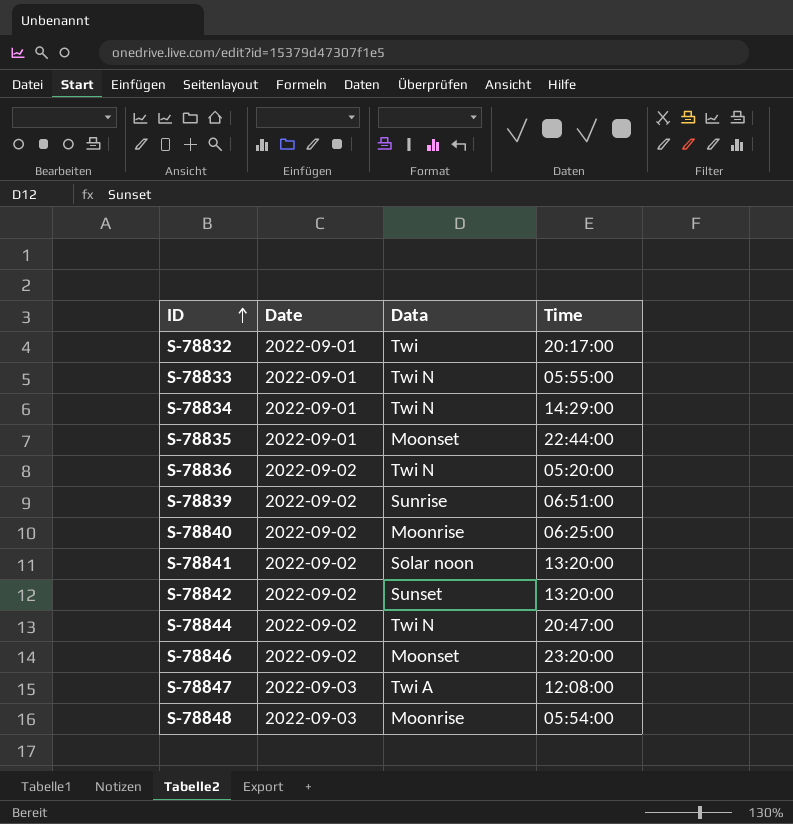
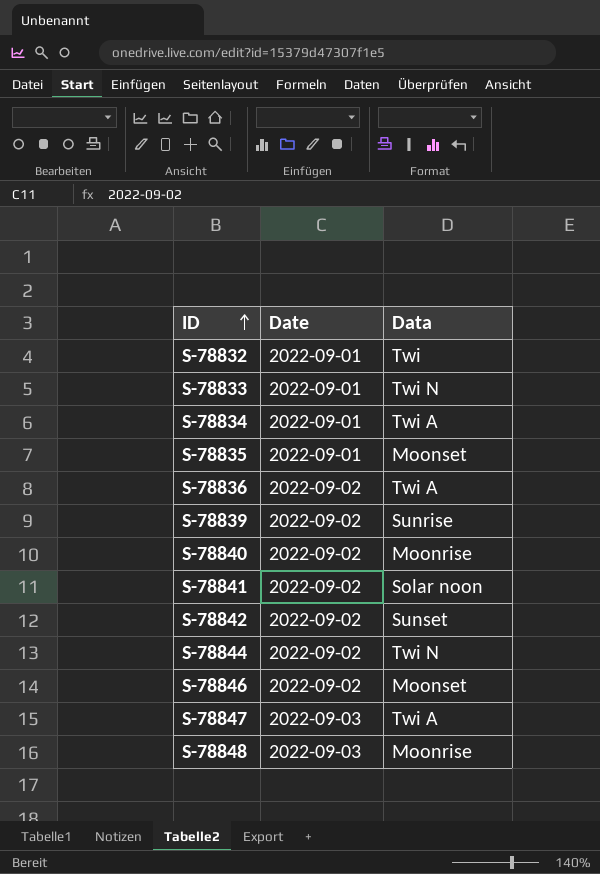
column Time | position: 4 -> none
S-78834 | Data: Twi N -> Twi A
S-78836 | Data: Twi N -> Twi A

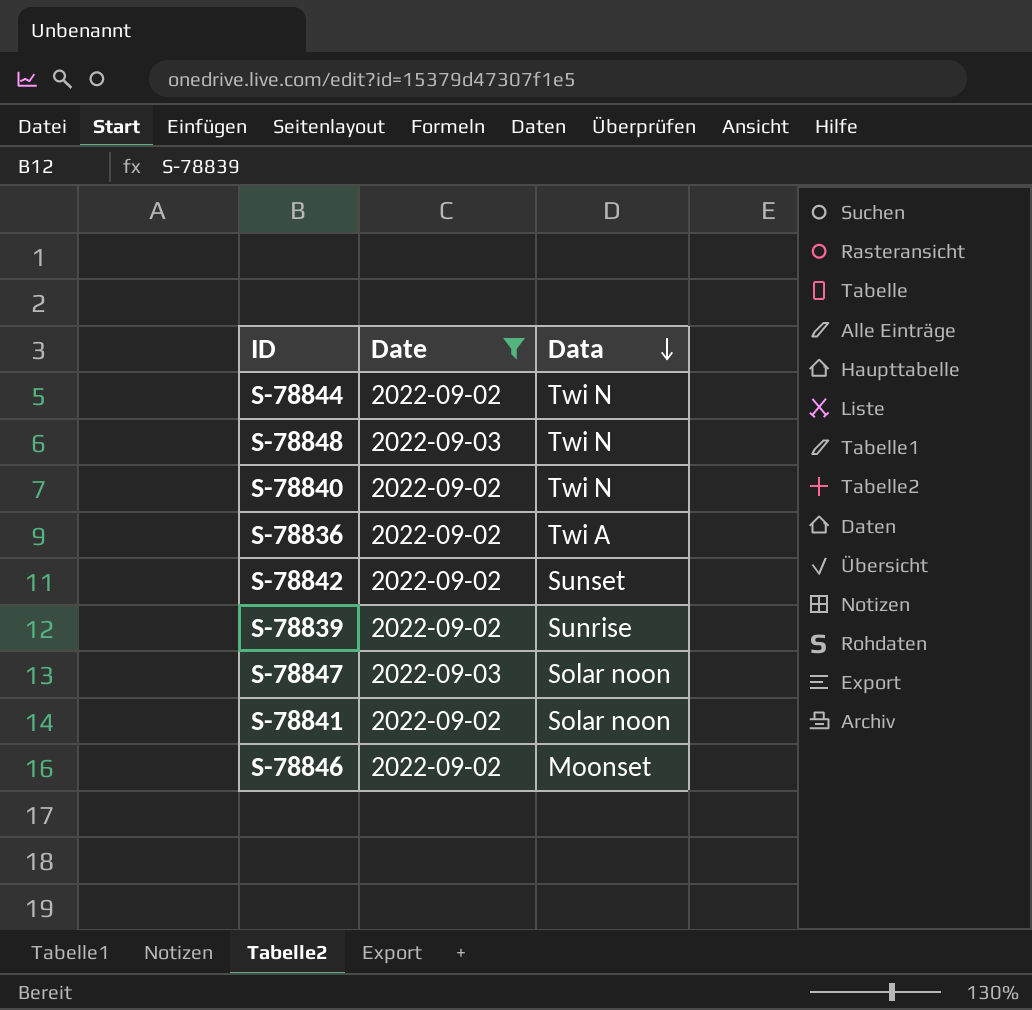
filter: none -> Date != 2022-09-01
row order: ID ascending -> Data descending
S-78848 | Data: Moonrise -> Twi N
S-78840 | Data: Moonrise -> Twi N
S-78847 | Data: Twi A -> Solar noon

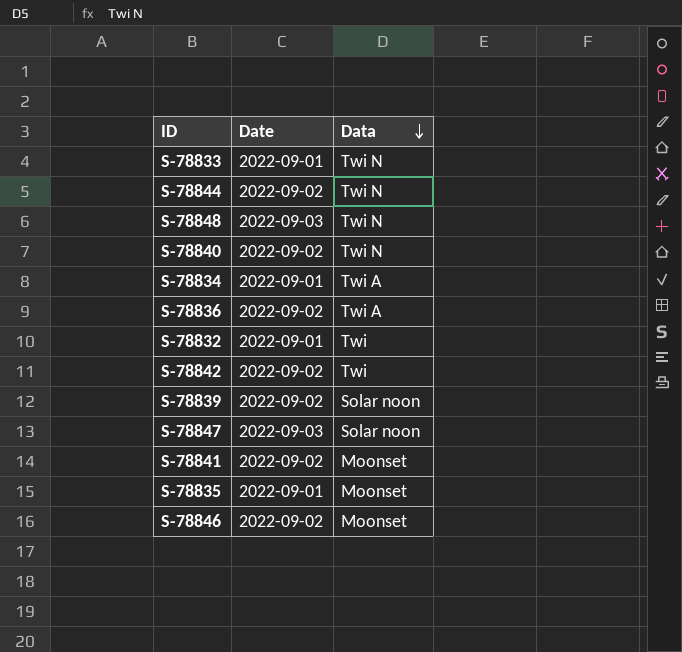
filter: Date != 2022-09-01 -> none
S-78842 | Data: Sunset -> Twi
S-78839 | Data: Sunrise -> Solar noon
S-78841 | Data: Solar noon -> Moonset

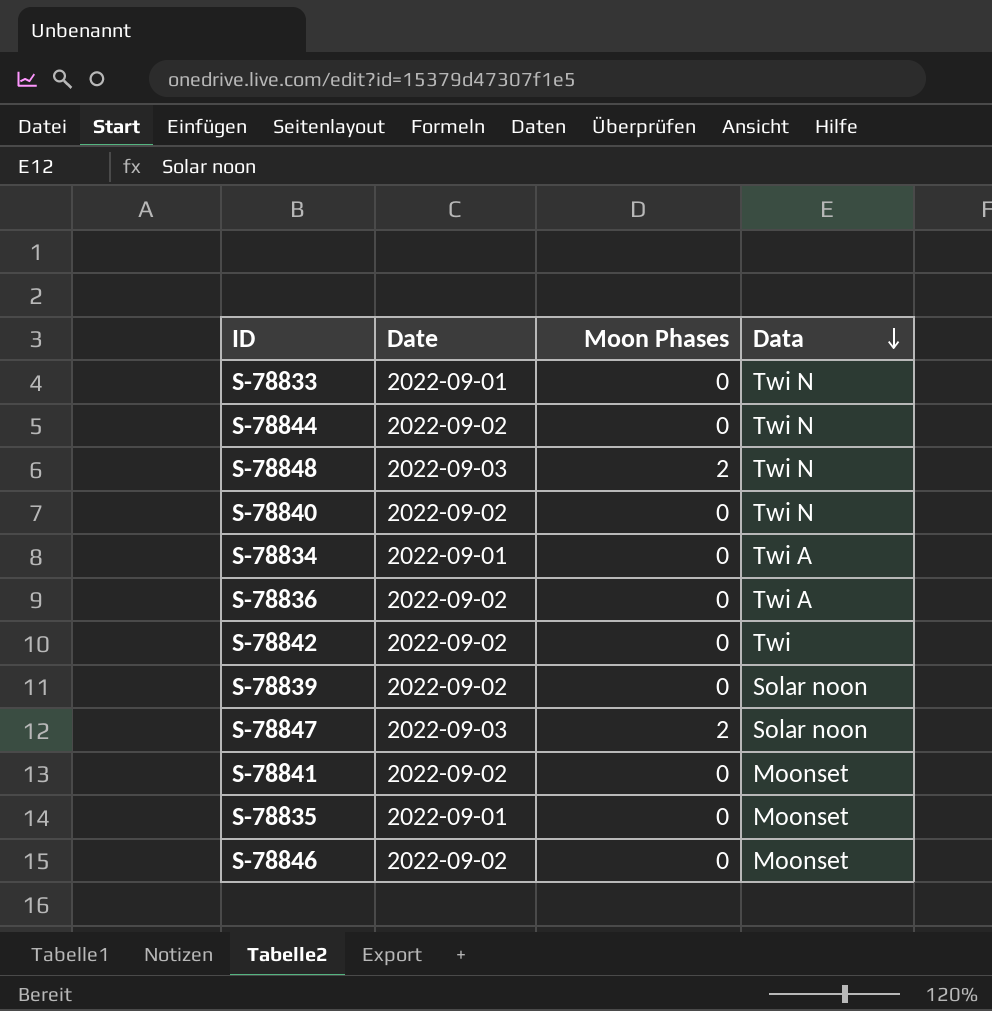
column Moon Phases | position: none -> 3
row S-78832: 2022-09-01 | Twi -> none

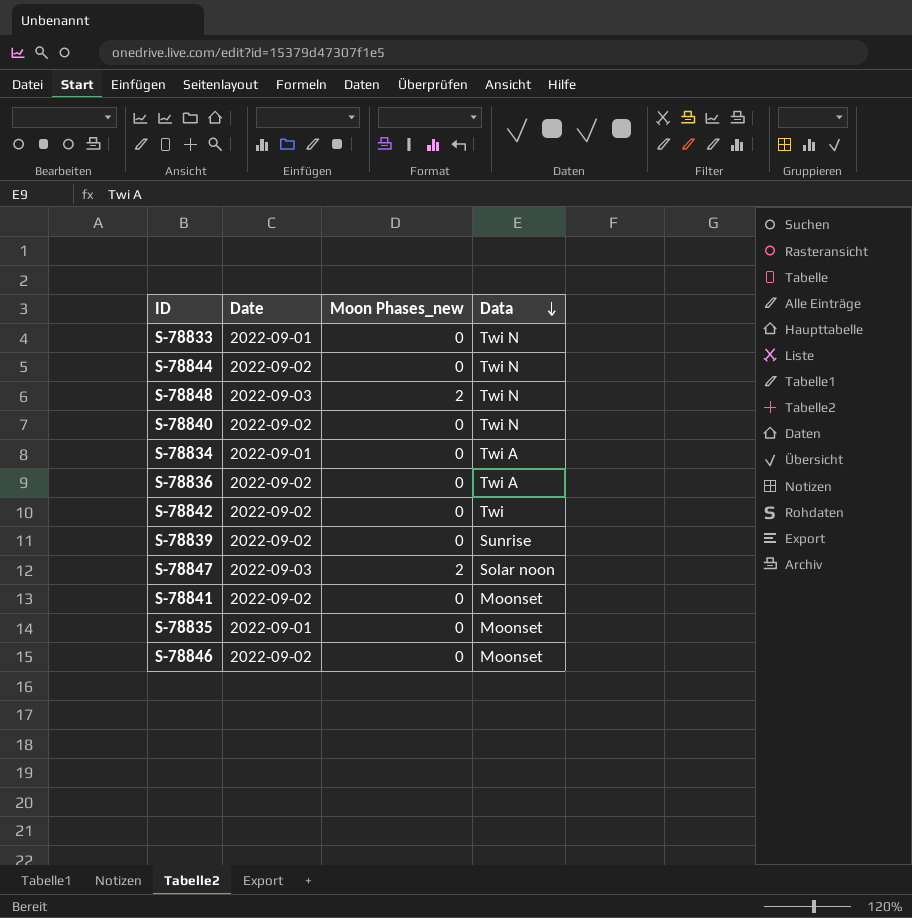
column name: Moon Phases -> Moon Phases_new
S-78839 | Data: Solar noon -> Sunrise

